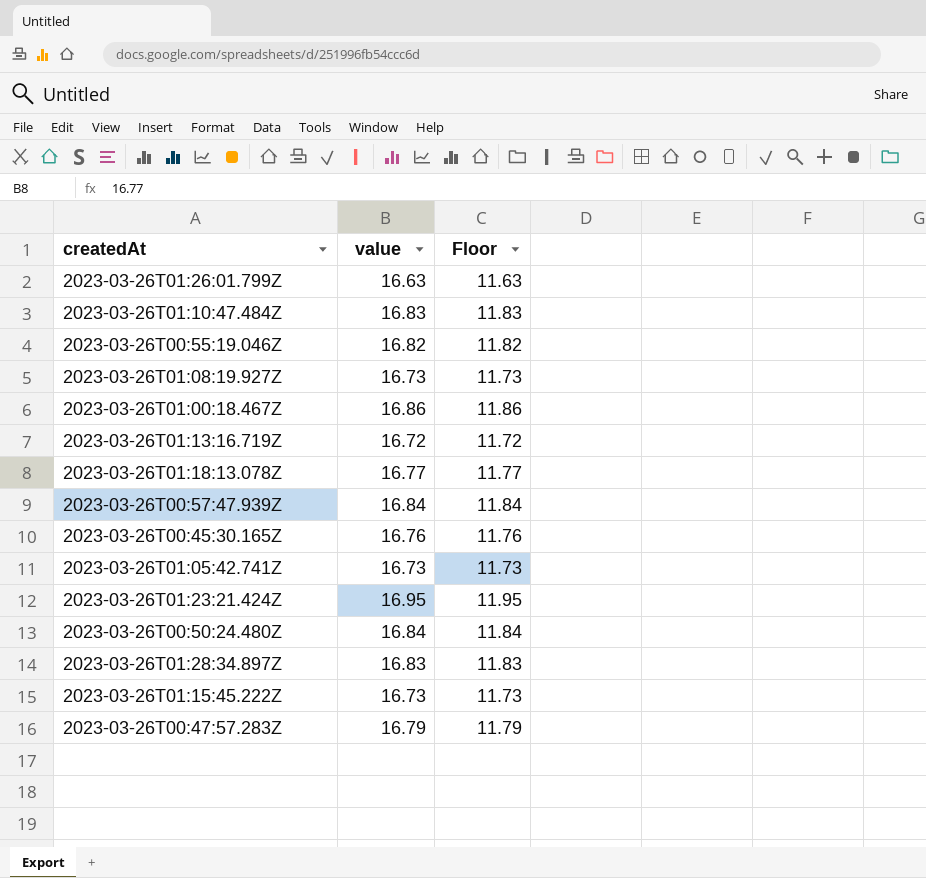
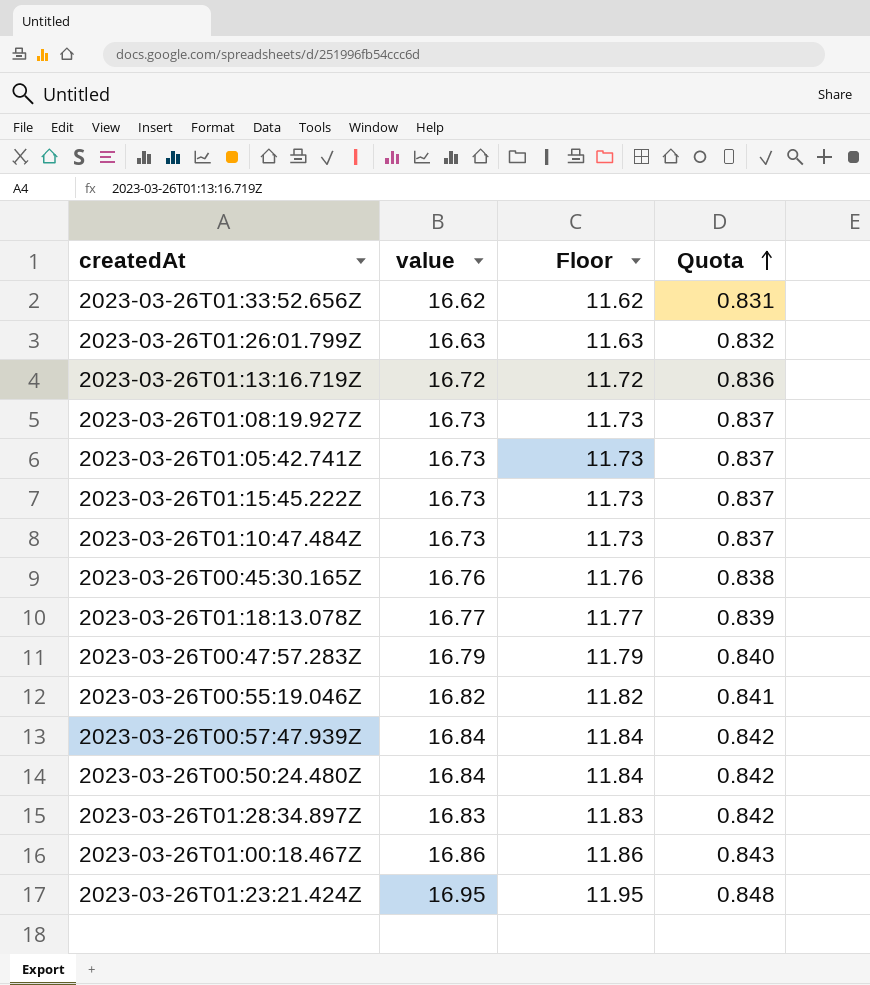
row order: none -> Quota ascending
column Quota | formula: none -> [value] * 0.05
row 2023-03-26T01:33:52.656Z: none -> 16.62 | 11.62 | 0.831
2023-03-26T01:10:47.484Z | value: 16.83 -> 16.73
2023-03-26T01:10:47.484Z | Floor: 11.83 -> 11.73

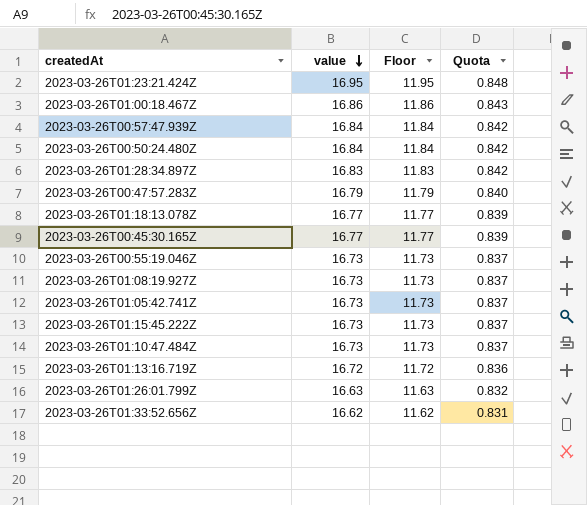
row order: Quota ascending -> value descending
2023-03-26T00:45:30.165Z | value: 16.76 -> 16.77
2023-03-26T00:45:30.165Z | Floor: 11.76 -> 11.77
2023-03-26T00:45:30.165Z | Quota: 0.838 -> 0.839
2023-03-26T00:55:19.046Z | value: 16.82 -> 16.73
2023-03-26T00:55:19.046Z | Floor: 11.82 -> 11.73
2023-03-26T00:55:19.046Z | Quota: 0.841 -> 0.837

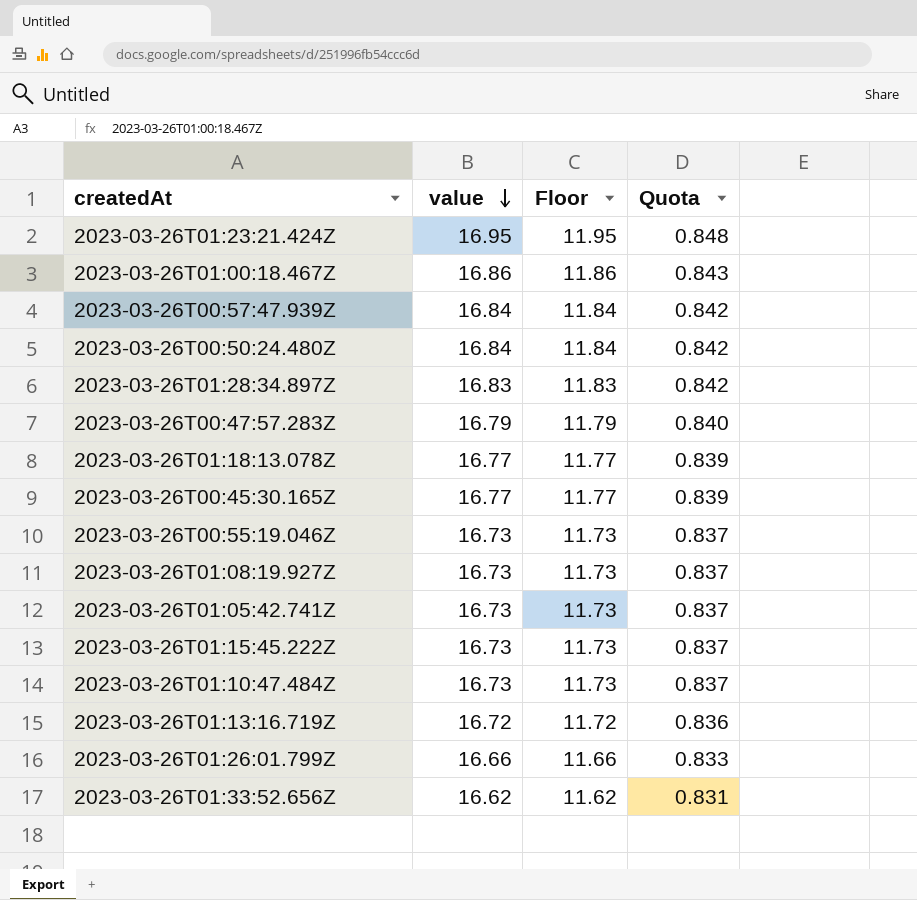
2023-03-26T01:26:01.799Z | value: 16.63 -> 16.66
2023-03-26T01:26:01.799Z | Floor: 11.63 -> 11.66
2023-03-26T01:26:01.799Z | Quota: 0.832 -> 0.833

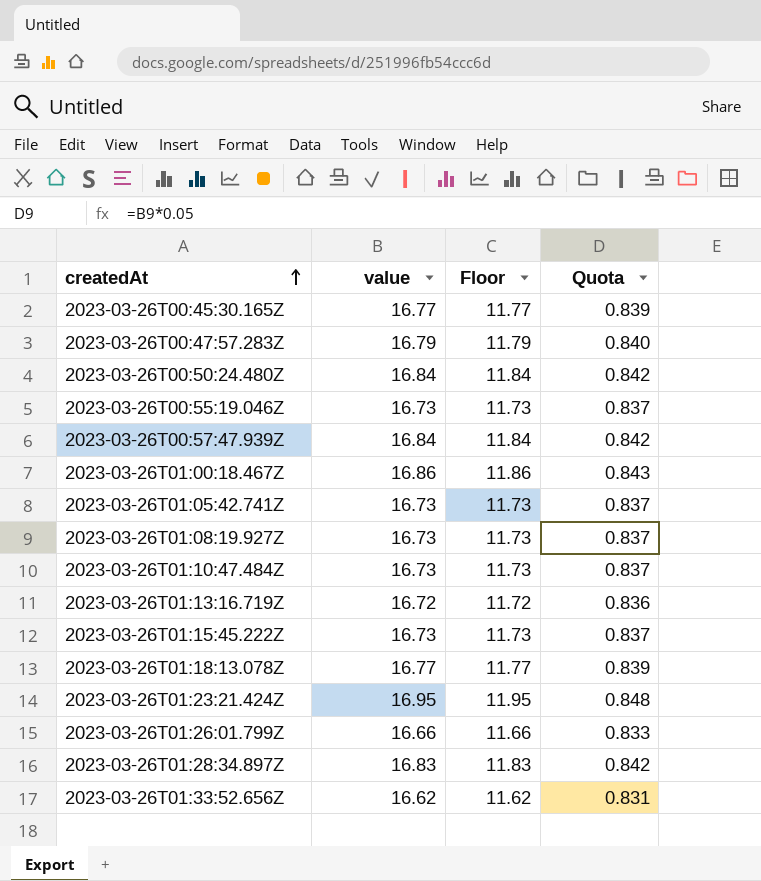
row order: value descending -> createdAt ascending

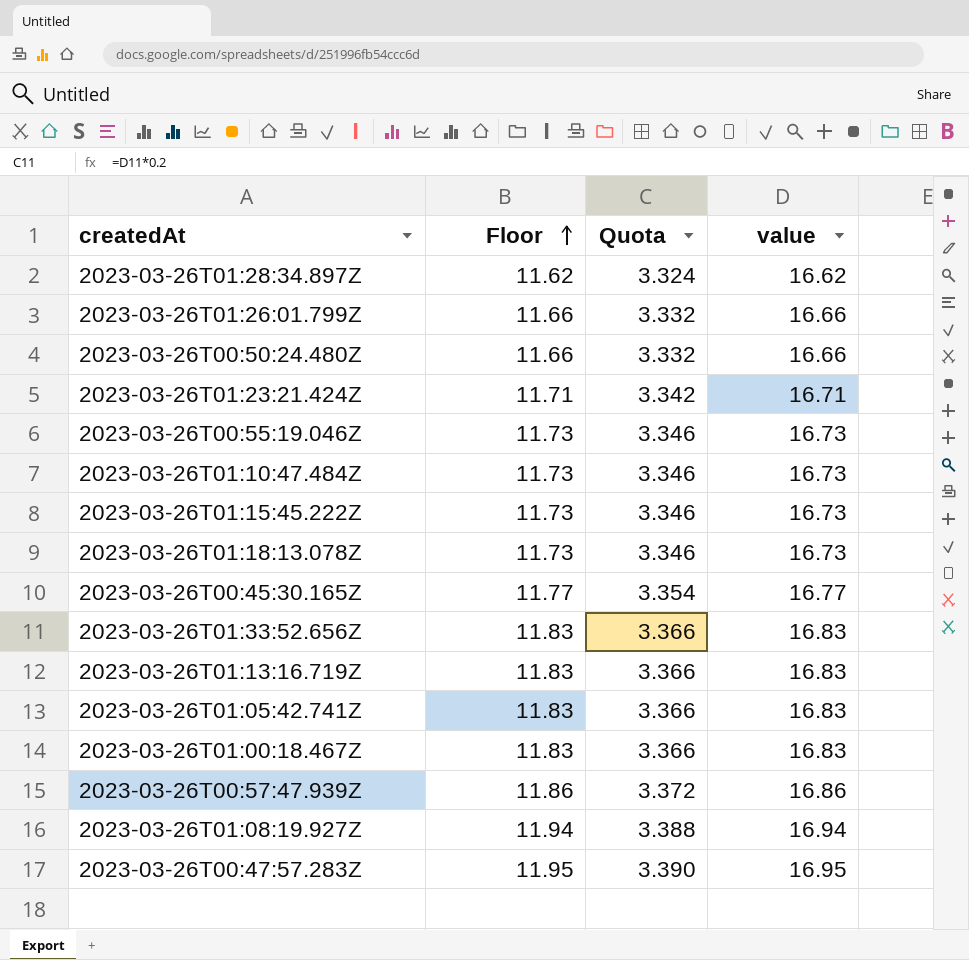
row order: createdAt ascending -> Floor ascending
column Quota | formula: [value] * 0.05 -> [value] * 0.2
column value | position: 2 -> 4
2023-03-26T01:28:34.897Z | Floor: 11.83 -> 11.62
2023-03-26T01:28:34.897Z | value: 16.83 -> 16.62
2023-03-26T00:50:24.480Z | Floor: 11.84 -> 11.66
2023-03-26T00:50:24.480Z | value: 16.84 -> 16.66
2023-03-26T01:23:21.424Z | Floor: 11.95 -> 11.71
2023-03-26T01:23:21.424Z | value: 16.95 -> 16.71
2023-03-26T01:18:13.078Z | Floor: 11.77 -> 11.73
2023-03-26T01:18:13.078Z | value: 16.77 -> 16.73
2023-03-26T01:33:52.656Z | Floor: 11.62 -> 11.83
2023-03-26T01:33:52.656Z | value: 16.62 -> 16.83
2023-03-26T01:13:16.719Z | Floor: 11.72 -> 11.83
2023-03-26T01:13:16.719Z | value: 16.72 -> 16.83
2023-03-26T01:05:42.741Z | Floor: 11.73 -> 11.83
2023-03-26T01:05:42.741Z | value: 16.73 -> 16.83
2023-03-26T01:00:18.467Z | Floor: 11.86 -> 11.83
2023-03-26T01:00:18.467Z | value: 16.86 -> 16.83
2023-03-26T00:57:47.939Z | Floor: 11.84 -> 11.86
2023-03-26T00:57:47.939Z | value: 16.84 -> 16.86
2023-03-26T01:08:19.927Z | Floor: 11.73 -> 11.94
2023-03-26T01:08:19.927Z | value: 16.73 -> 16.94
2023-03-26T00:47:57.283Z | Floor: 11.79 -> 11.95
2023-03-26T00:47:57.283Z | value: 16.79 -> 16.95

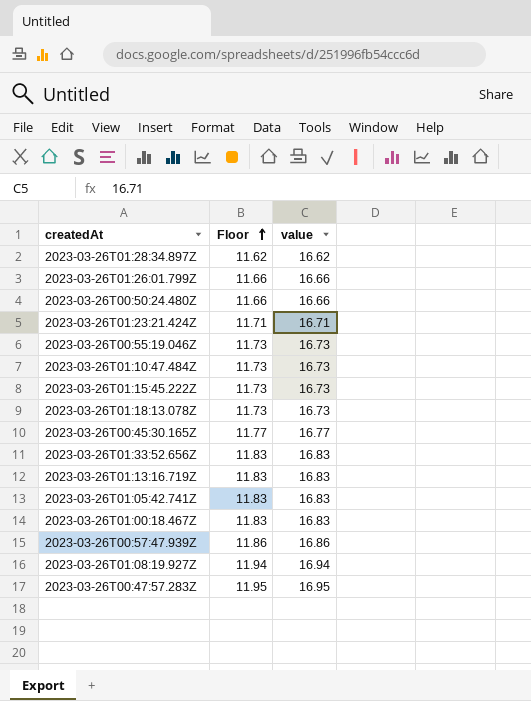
column Quota | formula: [value] * 0.2 -> none

